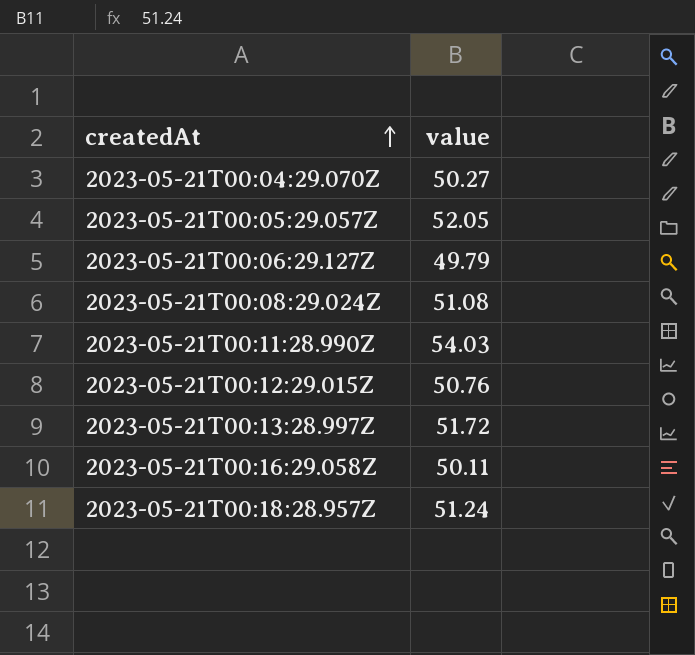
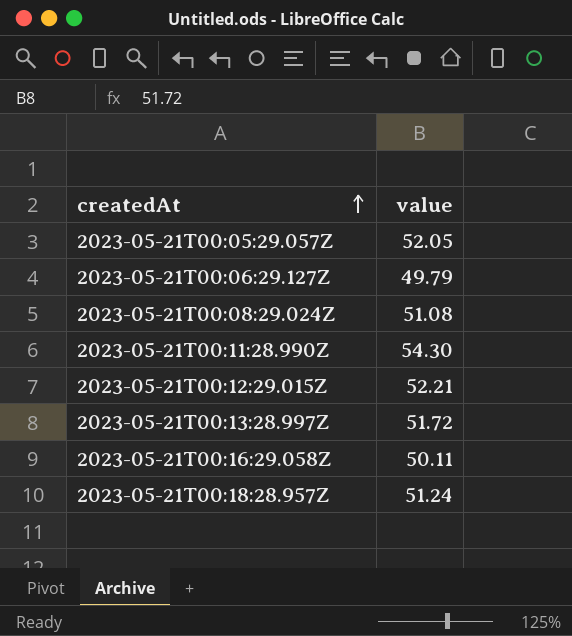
row 2023-05-21T00:04:29.070Z: 50.27 -> none
2023-05-21T00:11:28.990Z | value: 54.03 -> 54.30
2023-05-21T00:12:29.015Z | value: 50.76 -> 52.21

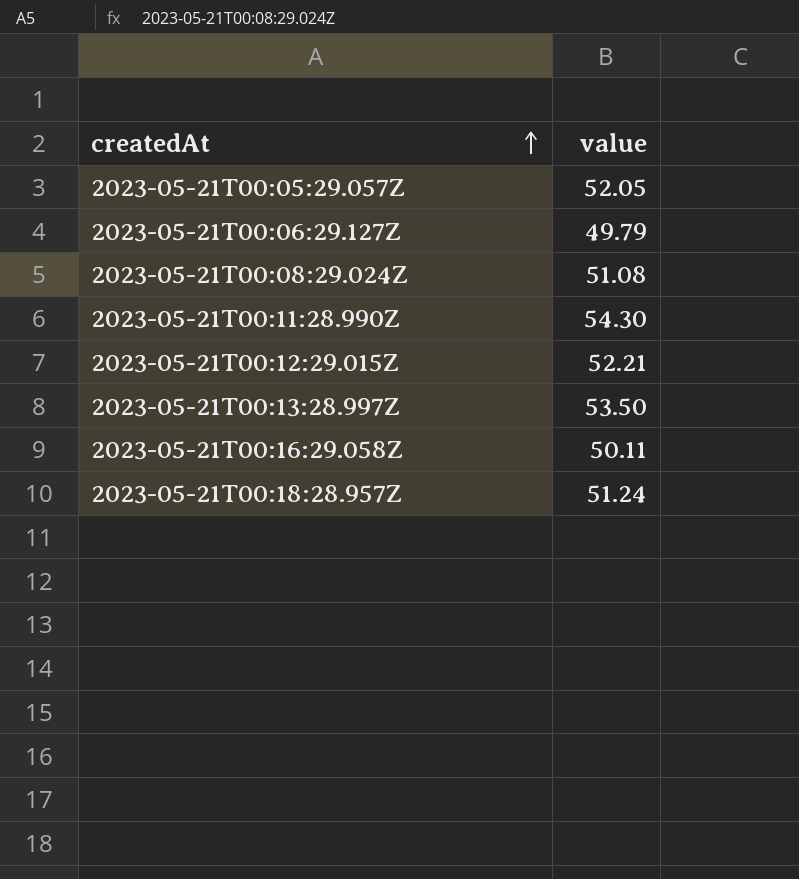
2023-05-21T00:13:28.997Z | value: 51.72 -> 53.50

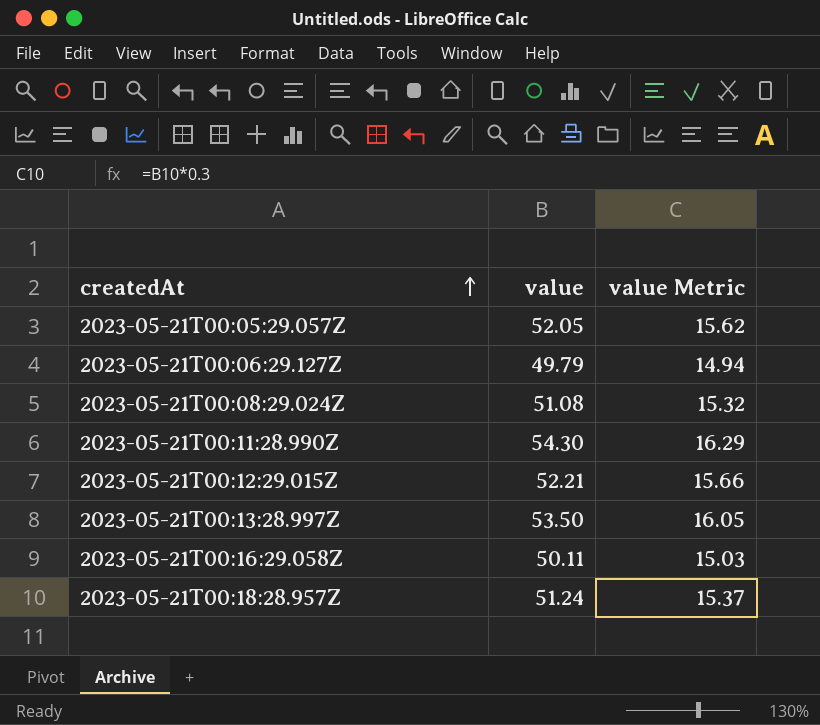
column value Metric | formula: none -> [value] * 0.3

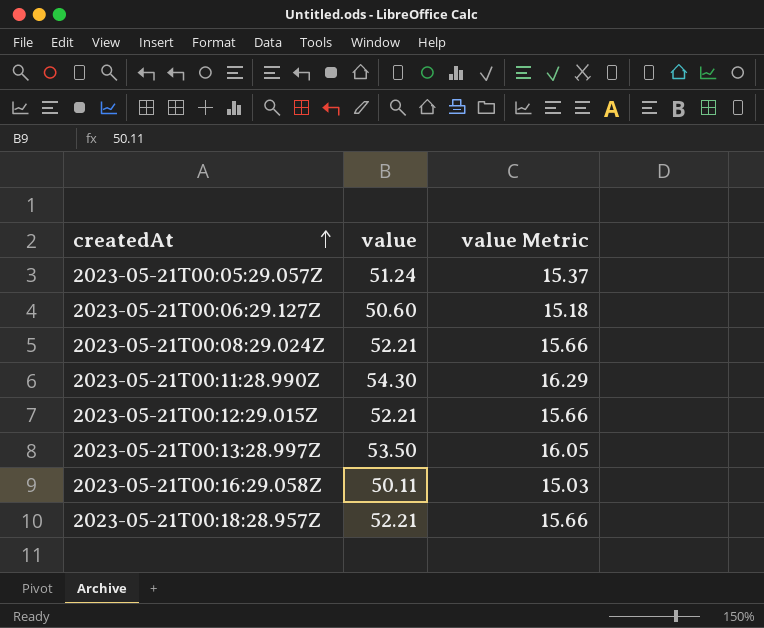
2023-05-21T00:05:29.057Z | value: 52.05 -> 51.24
2023-05-21T00:05:29.057Z | value Metric: 15.62 -> 15.37
2023-05-21T00:06:29.127Z | value: 49.79 -> 50.60
2023-05-21T00:06:29.127Z | value Metric: 14.94 -> 15.18
2023-05-21T00:08:29.024Z | value: 51.08 -> 52.21
2023-05-21T00:08:29.024Z | value Metric: 15.32 -> 15.66
2023-05-21T00:18:28.957Z | value: 51.24 -> 52.21
2023-05-21T00:18:28.957Z | value Metric: 15.37 -> 15.66

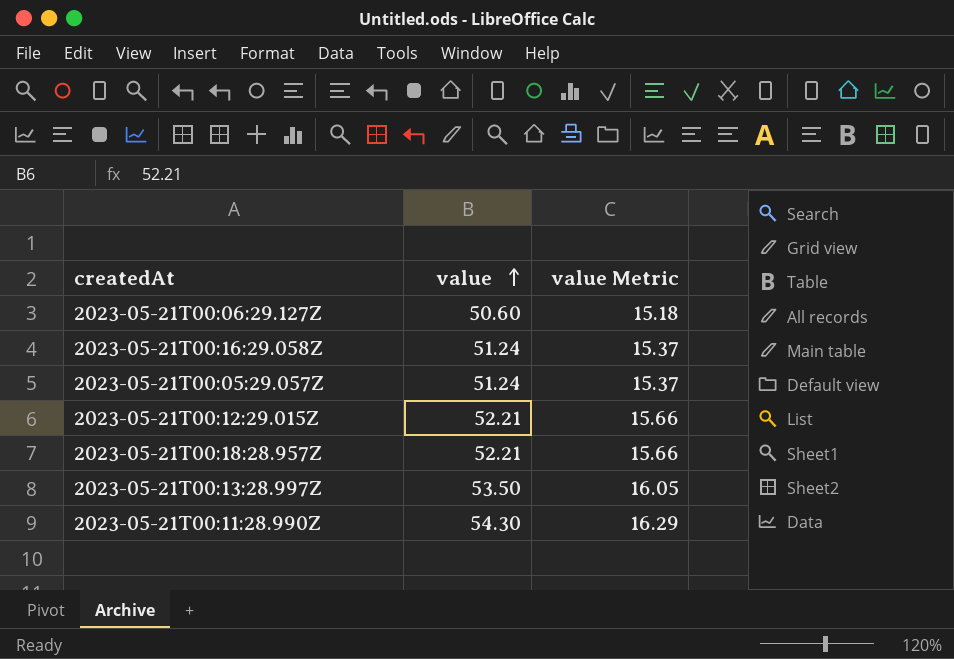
row order: createdAt ascending -> value ascending
row 2023-05-21T00:08:29.024Z: 52.21 | 15.66 -> none
2023-05-21T00:16:29.058Z | value: 50.11 -> 51.24
2023-05-21T00:16:29.058Z | value Metric: 15.03 -> 15.37

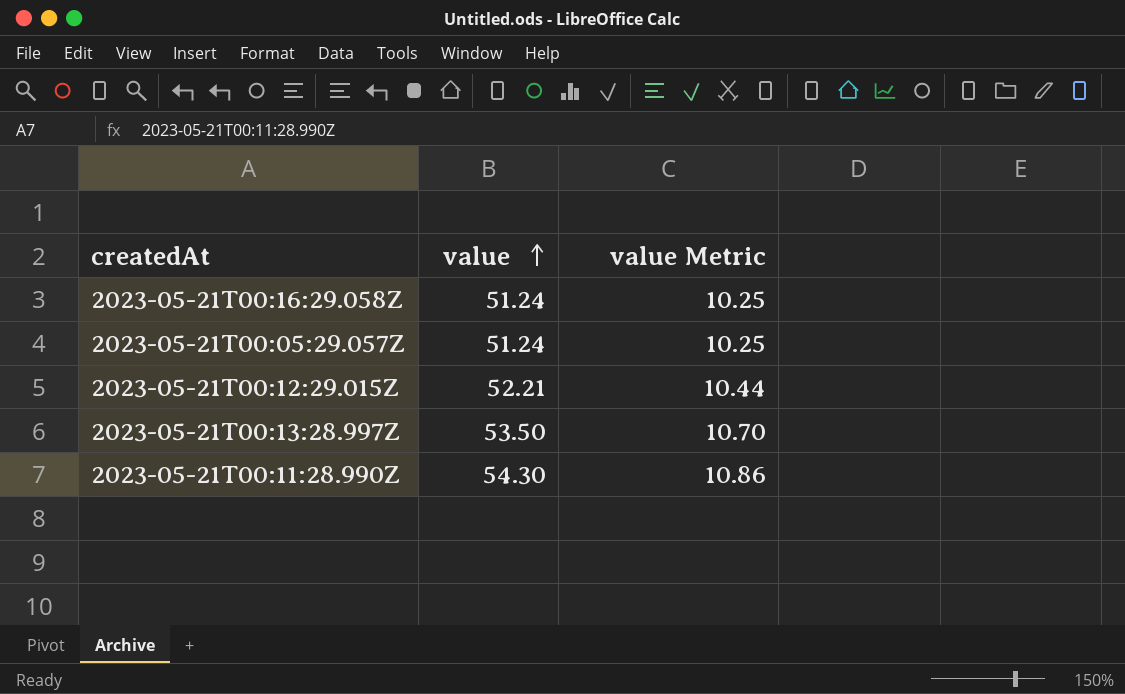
column value Metric | formula: [value] * 0.3 -> [value] * 0.2
row 2023-05-21T00:06:29.127Z: 50.60 | 15.18 -> none
row 2023-05-21T00:18:28.957Z: 52.21 | 15.66 -> none

